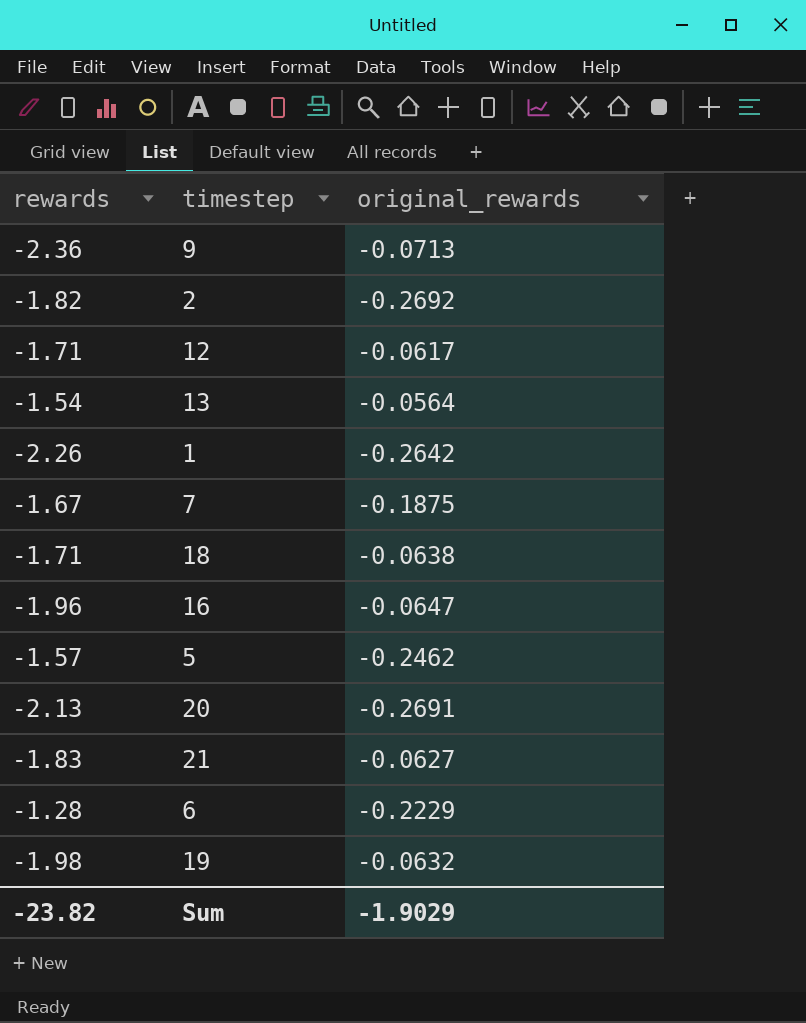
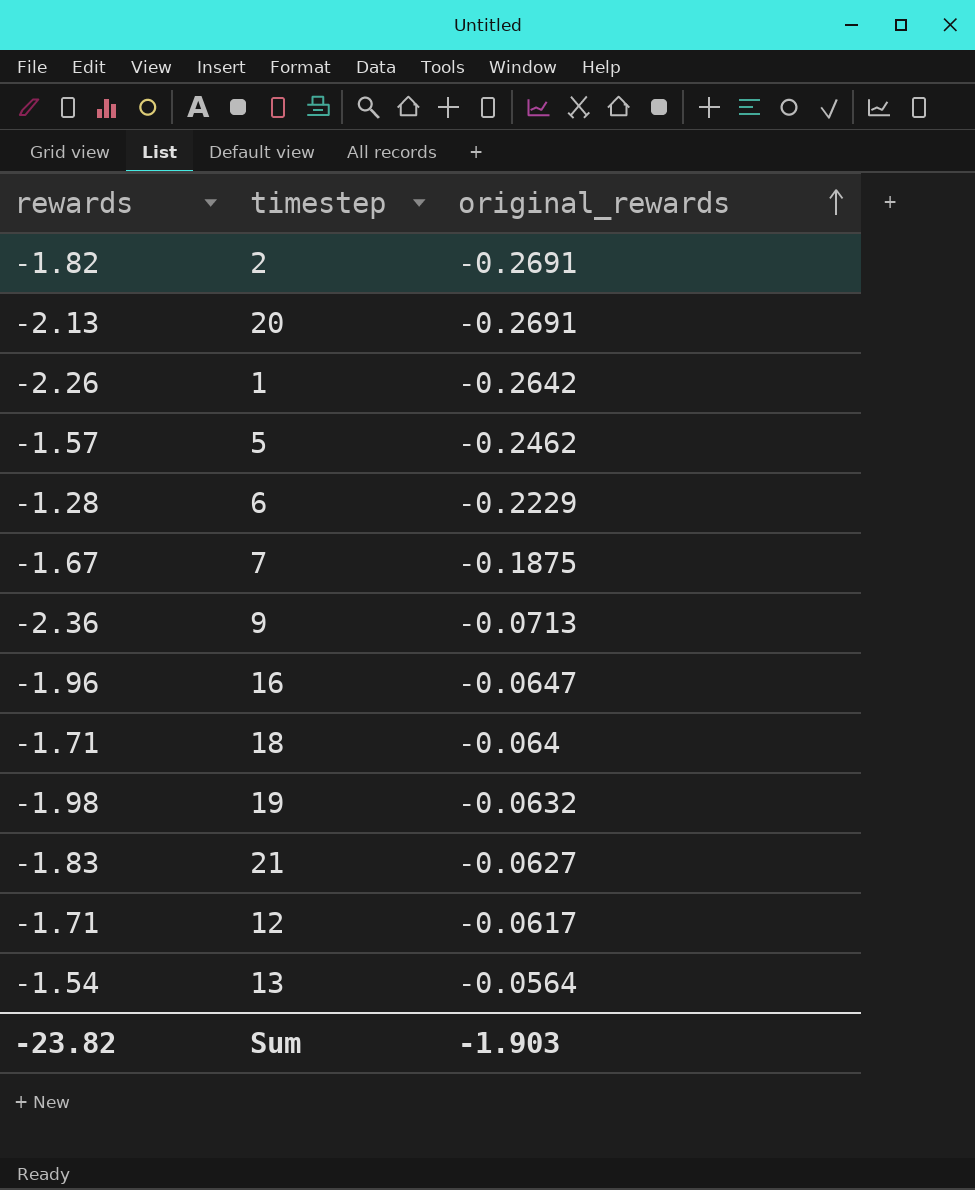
row order: none -> original_rewards ascending
2 | original_rewards: -0.2692 -> -0.2691
18 | original_rewards: -0.0638 -> -0.064
Sum | original_rewards: -1.9029 -> -1.903

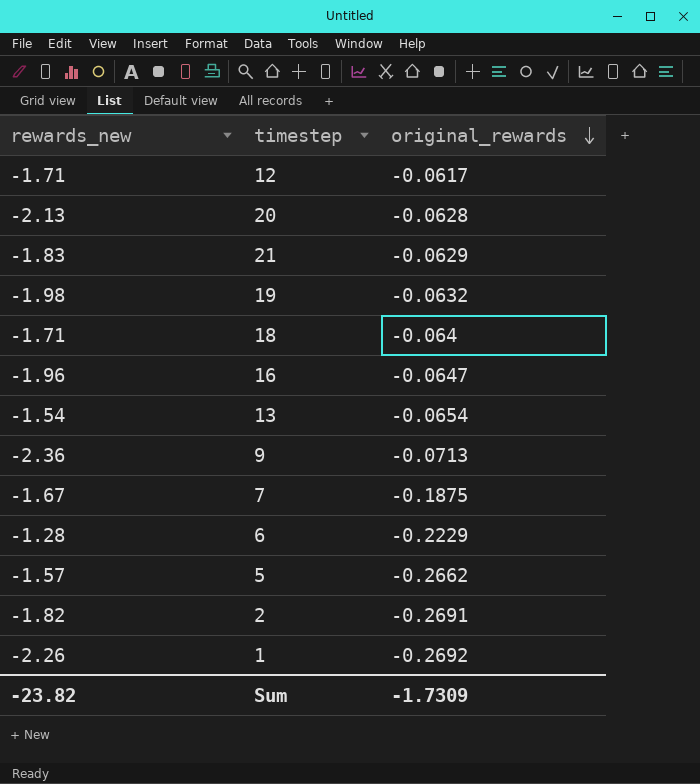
row order: original_rewards ascending -> original_rewards descending
column name: rewards -> rewards_new
20 | original_rewards: -0.2691 -> -0.0628
21 | original_rewards: -0.0627 -> -0.0629
13 | original_rewards: -0.0564 -> -0.0654
5 | original_rewards: -0.2462 -> -0.2662
1 | original_rewards: -0.2642 -> -0.2692
Sum | original_rewards: -1.903 -> -1.7309

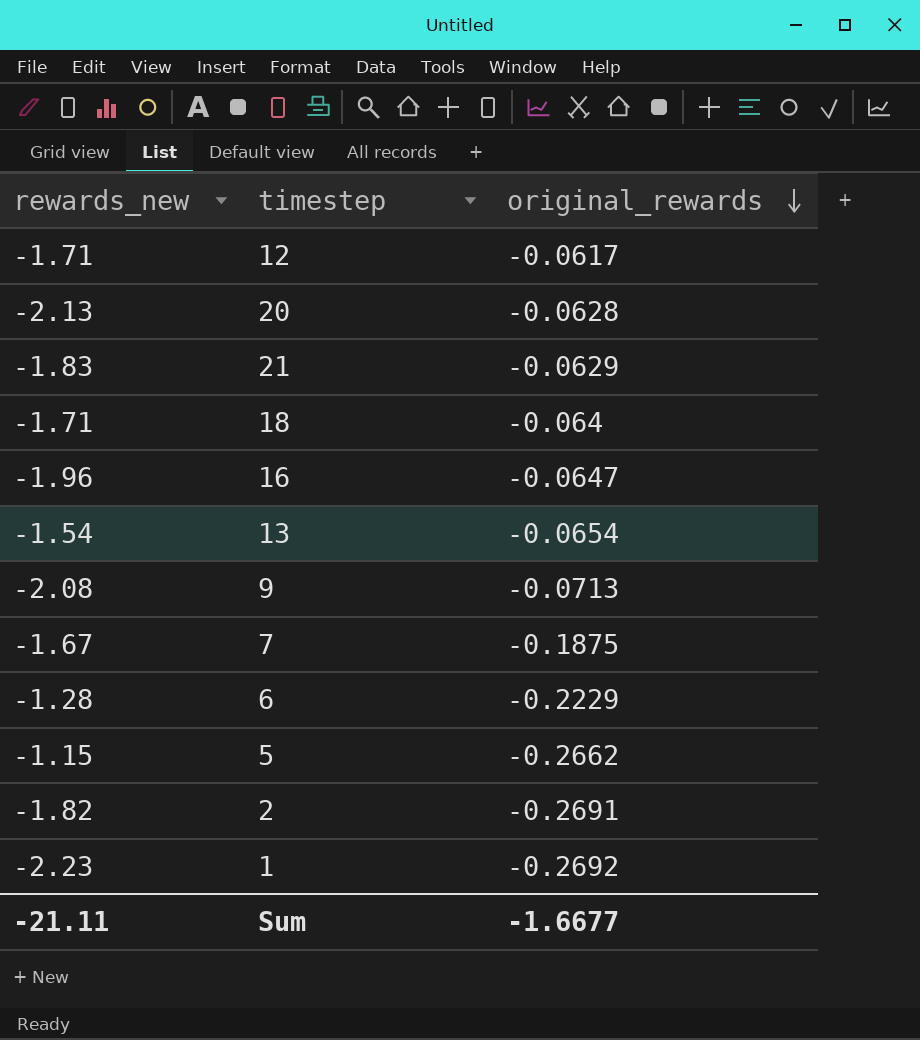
row 19: -1.98 | -0.0632 -> none
9 | rewards_new: -2.36 -> -2.08
5 | rewards_new: -1.57 -> -1.15
1 | rewards_new: -2.26 -> -2.23
Sum | rewards_new: -23.82 -> -21.11
Sum | original_rewards: -1.7309 -> -1.6677

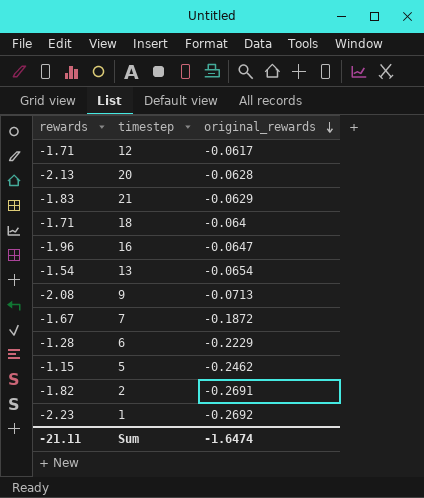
column name: rewards_new -> rewards
7 | original_rewards: -0.1875 -> -0.1872
5 | original_rewards: -0.2662 -> -0.2462
Sum | original_rewards: -1.6677 -> -1.6474

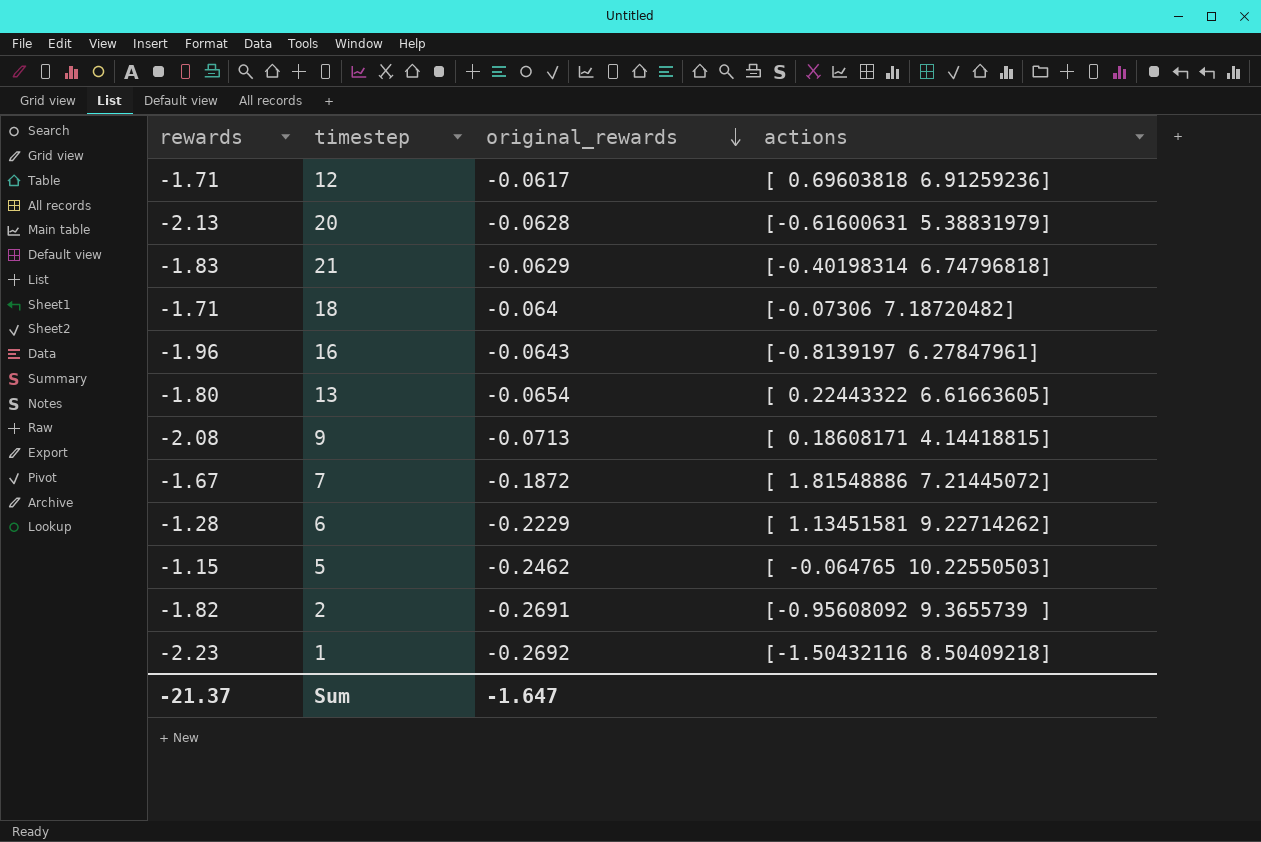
column actions | position: none -> 4
16 | original_rewards: -0.0647 -> -0.0643
13 | rewards: -1.54 -> -1.80
Sum | rewards: -21.11 -> -21.37
Sum | original_rewards: -1.6474 -> -1.647

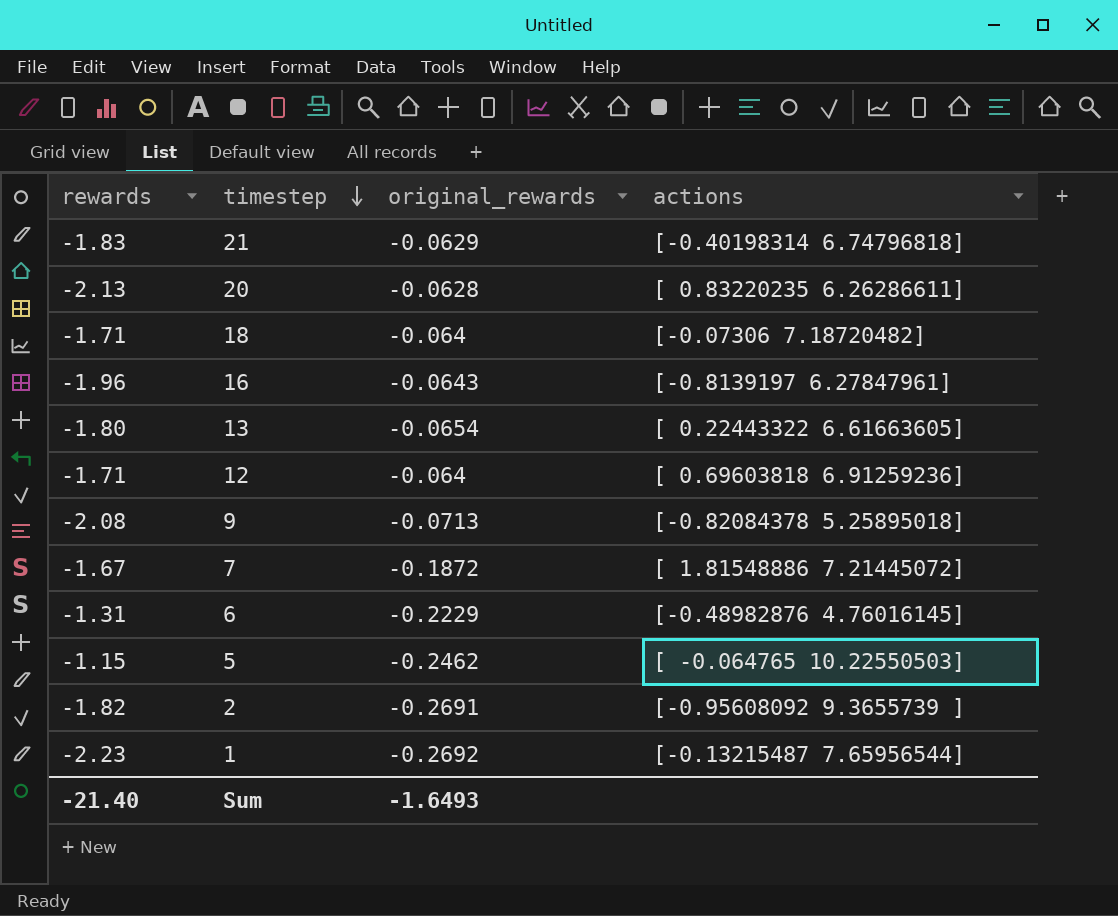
row order: original_rewards descending -> timestep descending
20 | actions: [-0.61600631 5.38831979] -> [ 0.83220235 6.26286611]
12 | original_rewards: -0.0617 -> -0.064
9 | actions: [ 0.18608171 4.14418815] -> [-0.82084378 5.25895018]
6 | rewards: -1.28 -> -1.31
6 | actions: [ 1.13451581 9.22714262] -> [-0.48982876 4.76016145]
1 | actions: [-1.50432116 8.50409218] -> [-0.13215487 7.65956544]
Sum | rewards: -21.37 -> -21.40
Sum | original_rewards: -1.647 -> -1.6493

